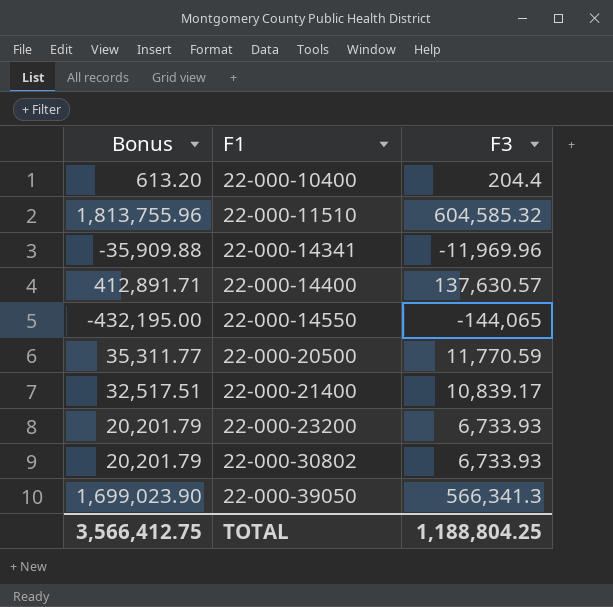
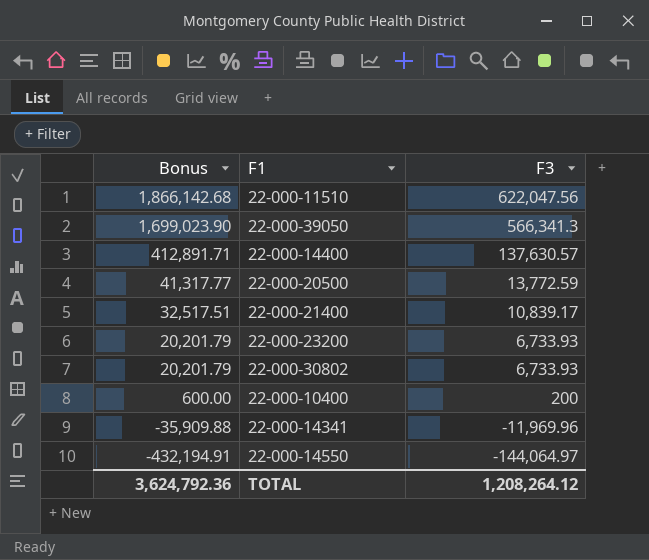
row order: F1 ascending -> Bonus descending
22-000-11510 | Bonus: 1,813,755.96 -> 1,866,142.68
22-000-11510 | F3: 604,585.32 -> 622,047.56
22-000-20500 | Bonus: 35,311.77 -> 41,317.77
22-000-20500 | F3: 11,770.59 -> 13,772.59
22-000-10400 | Bonus: 613.20 -> 600.00
22-000-10400 | F3: 204.4 -> 200
22-000-14550 | Bonus: -432,195.00 -> -432,194.91
22-000-14550 | F3: -144,065 -> -144,064.97
TOTAL | Bonus: 3,566,412.75 -> 3,624,792.36
TOTAL | F3: 1,188,804.25 -> 1,208,264.12

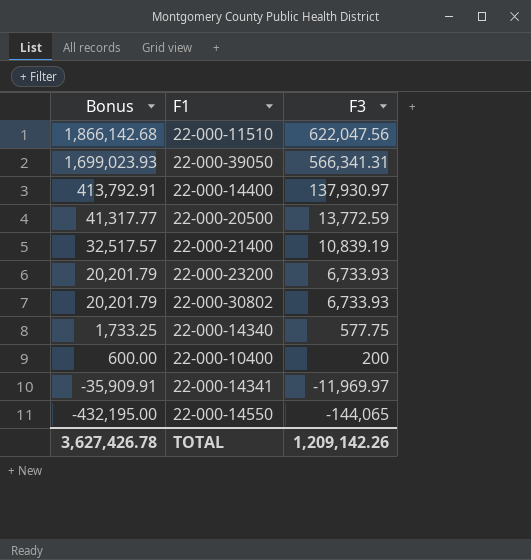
22-000-39050 | Bonus: 1,699,023.90 -> 1,699,023.93
22-000-39050 | F3: 566,341.3 -> 566,341.31
22-000-14400 | Bonus: 412,891.71 -> 413,792.91
22-000-14400 | F3: 137,630.57 -> 137,930.97
22-000-21400 | Bonus: 32,517.51 -> 32,517.57
22-000-21400 | F3: 10,839.17 -> 10,839.19
row 22-000-14340: none -> 1,733.25 | 577.75
22-000-14341 | Bonus: -35,909.88 -> -35,909.91
22-000-14341 | F3: -11,969.96 -> -11,969.97
22-000-14550 | Bonus: -432,194.91 -> -432,195.00
22-000-14550 | F3: -144,064.97 -> -144,065
TOTAL | Bonus: 3,624,792.36 -> 3,627,426.78
TOTAL | F3: 1,208,264.12 -> 1,209,142.26

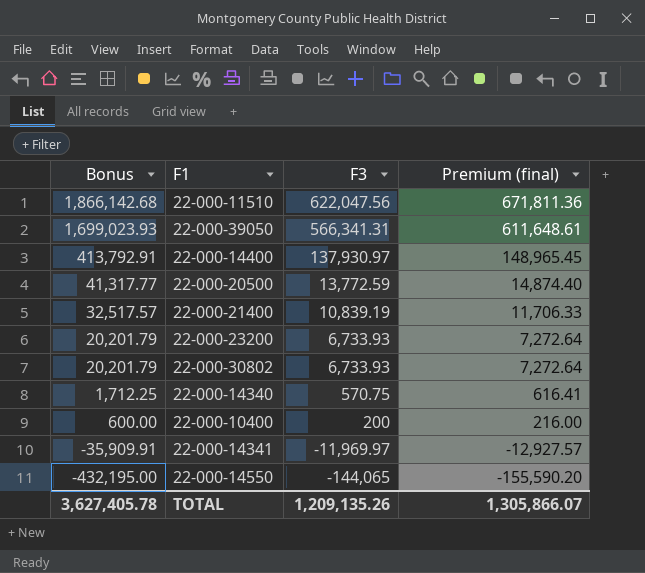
column Premium (final) | formula: none -> [F3] * 1.08
22-000-14340 | Bonus: 1,733.25 -> 1,712.25
22-000-14340 | F3: 577.75 -> 570.75
TOTAL | Bonus: 3,627,426.78 -> 3,627,405.78
TOTAL | F3: 1,209,142.26 -> 1,209,135.26

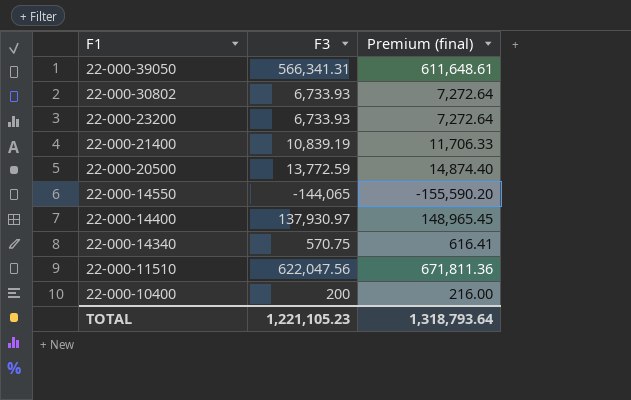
row order: Bonus descending -> F1 descending
column Bonus | formula: [F3] * 3 -> none
row 22-000-14341: -35,909.91 | -11,969.97 | -12,927.57 -> none
TOTAL | F3: 1,209,135.26 -> 1,221,105.23
TOTAL | Premium (final): 1,305,866.07 -> 1,318,793.64

